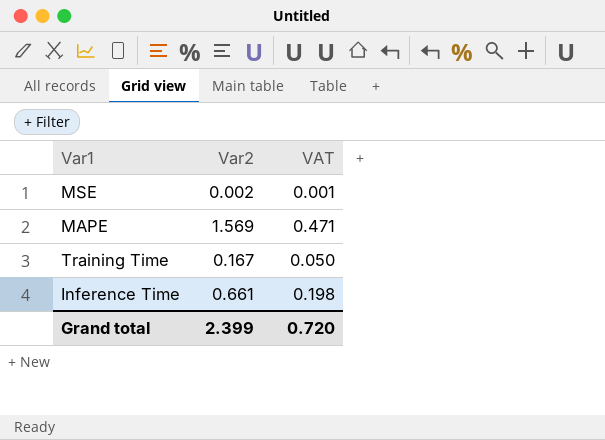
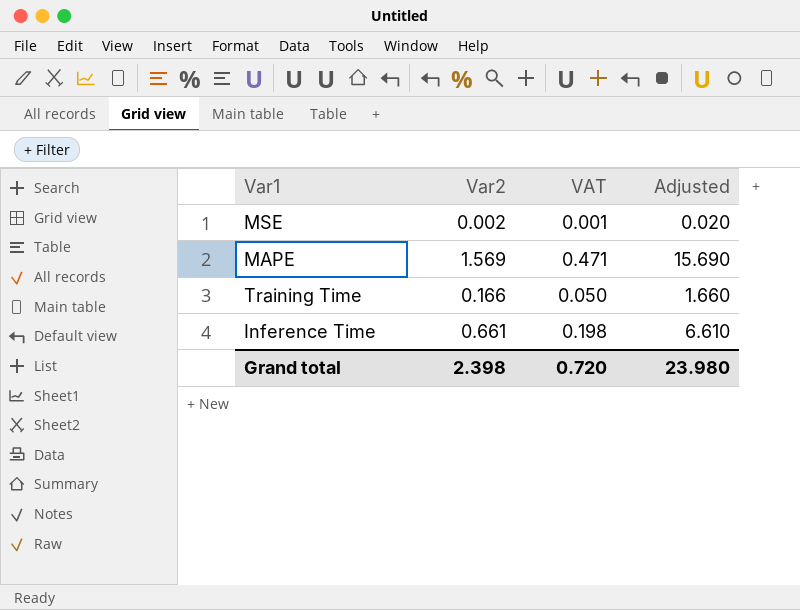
column Adjusted | formula: none -> [Var2] * 10
Training Time | Var2: 0.167 -> 0.166
Grand total | Var2: 2.399 -> 2.398

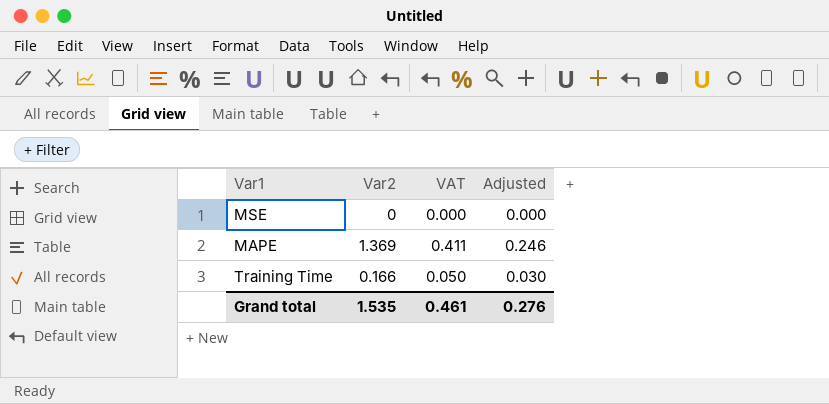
column Adjusted | formula: [Var2] * 10 -> [Var2] * 0.18
row Inference Time: 0.661 | 0.198 | 6.610 -> none
MSE | Var2: 0.002 -> 0
MSE | VAT: 0.001 -> 0.000
MAPE | Var2: 1.569 -> 1.369
MAPE | VAT: 0.471 -> 0.411
Grand total | Var2: 2.398 -> 1.535
Grand total | VAT: 0.720 -> 0.461
Grand total | Adjusted: 23.980 -> 0.276

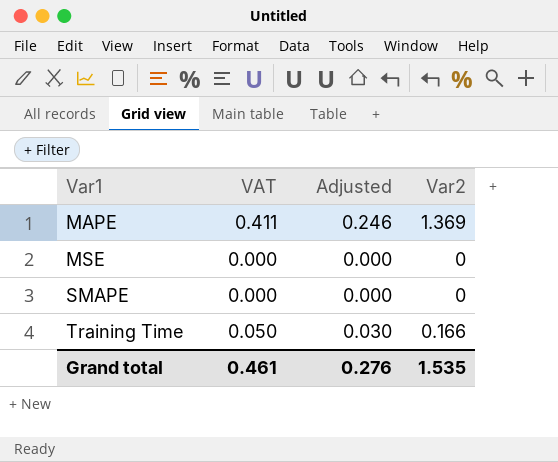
row order: none -> Var1 ascending
column Var2 | position: 2 -> 4
row SMAPE: none -> 0.000 | 0.000 | 0

